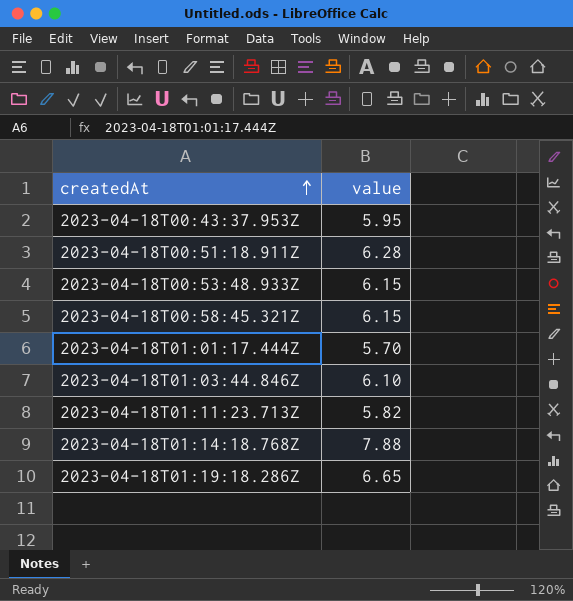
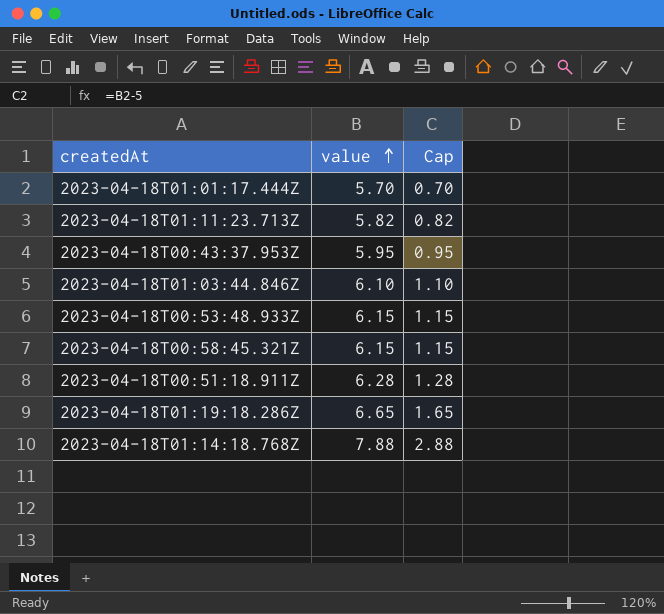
row order: createdAt ascending -> value ascending
column Cap | formula: none -> [value] - 5

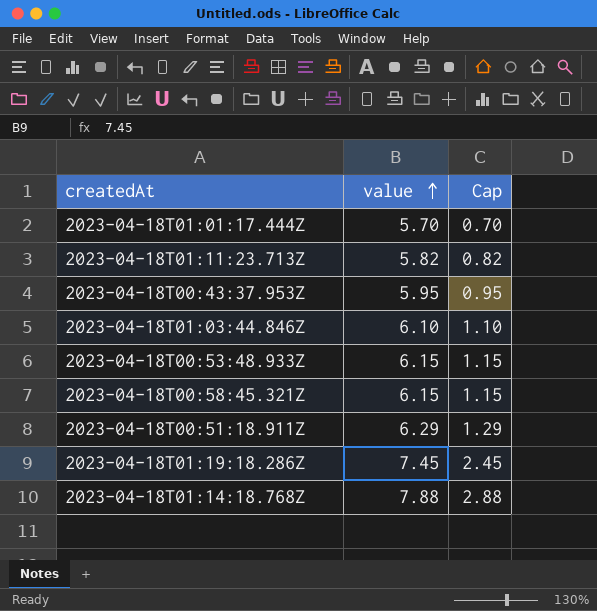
2023-04-18T00:51:18.911Z | value: 6.28 -> 6.29
2023-04-18T00:51:18.911Z | Cap: 1.28 -> 1.29
2023-04-18T01:19:18.286Z | value: 6.65 -> 7.45
2023-04-18T01:19:18.286Z | Cap: 1.65 -> 2.45

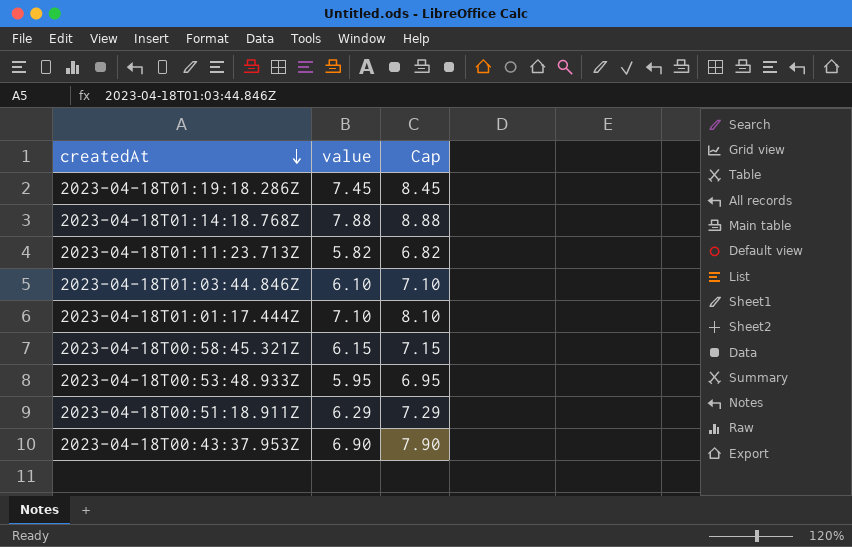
row order: value ascending -> createdAt descending
column Cap | formula: [value] - 5 -> [value] + 1
2023-04-18T01:01:17.444Z | value: 5.70 -> 7.10
2023-04-18T00:53:48.933Z | value: 6.15 -> 5.95
2023-04-18T00:43:37.953Z | value: 5.95 -> 6.90

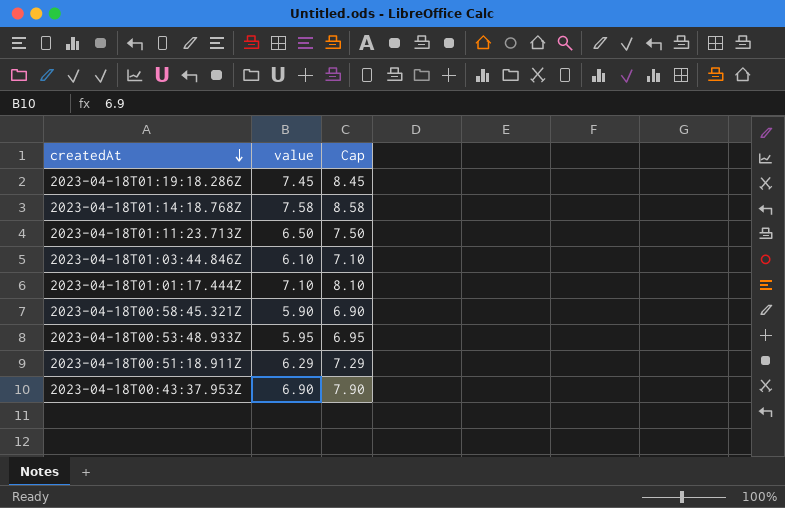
2023-04-18T01:14:18.768Z | value: 7.88 -> 7.58
2023-04-18T01:14:18.768Z | Cap: 8.88 -> 8.58
2023-04-18T01:11:23.713Z | value: 5.82 -> 6.50
2023-04-18T01:11:23.713Z | Cap: 6.82 -> 7.50
2023-04-18T00:58:45.321Z | value: 6.15 -> 5.90
2023-04-18T00:58:45.321Z | Cap: 7.15 -> 6.90

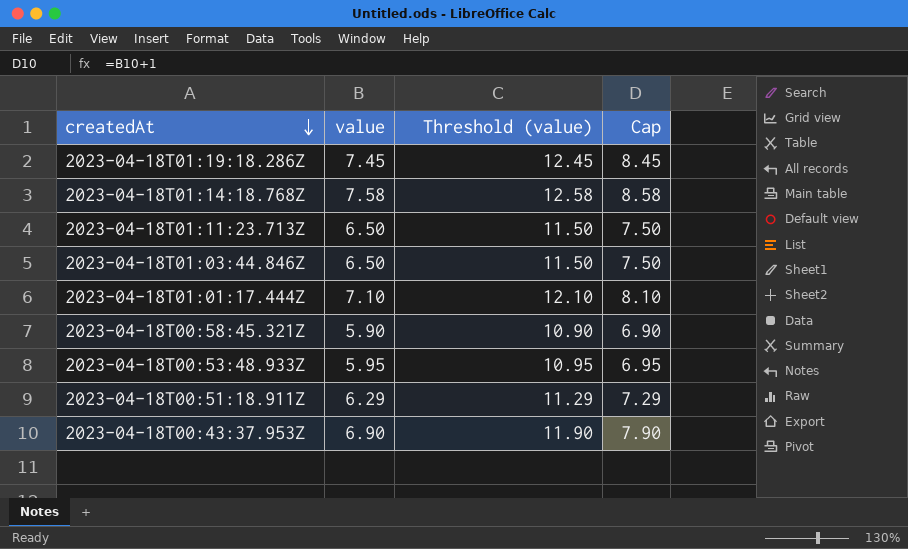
column Threshold (value) | formula: none -> [value] + 5
2023-04-18T01:03:44.846Z | value: 6.10 -> 6.50
2023-04-18T01:03:44.846Z | Cap: 7.10 -> 7.50

